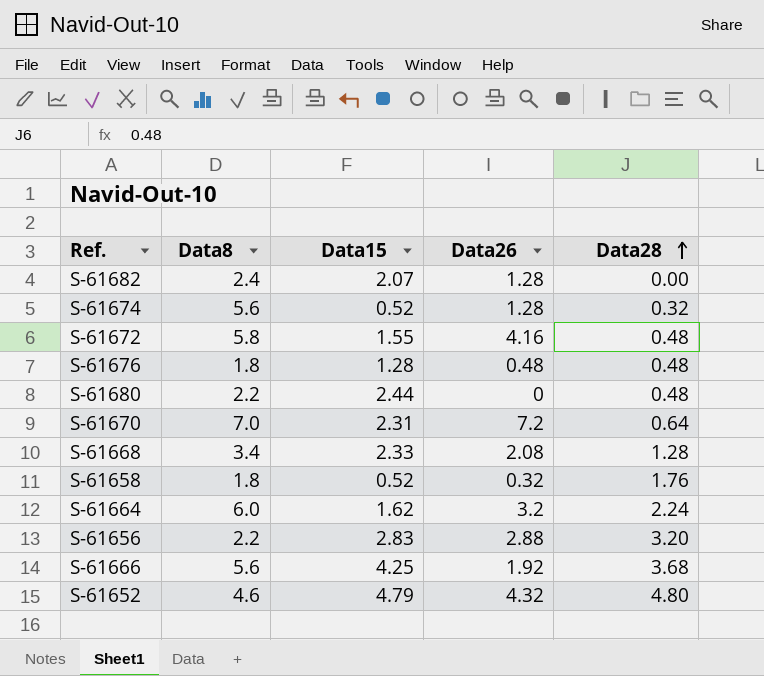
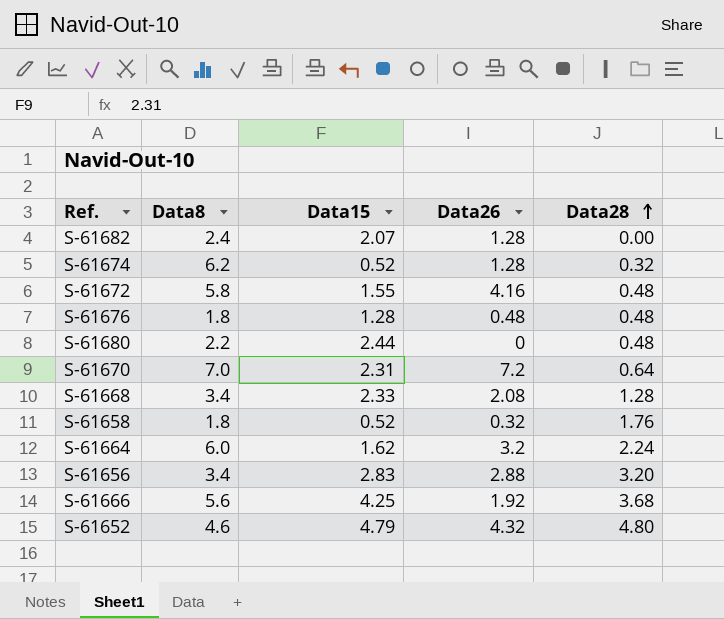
S-61674 | Data8: 5.6 -> 6.2
S-61656 | Data8: 2.2 -> 3.4

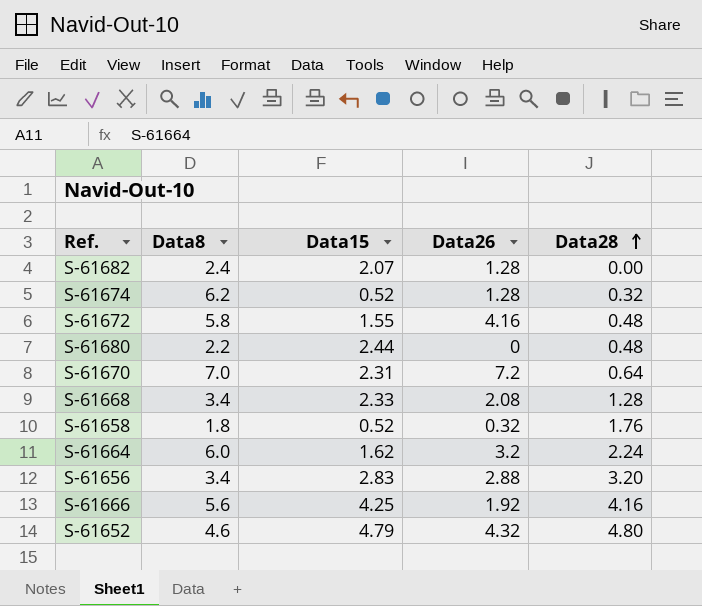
row S-61676: 1.8 | 1.28 | 0.48 | 0.48 -> none
S-61666 | Data28: 3.68 -> 4.16

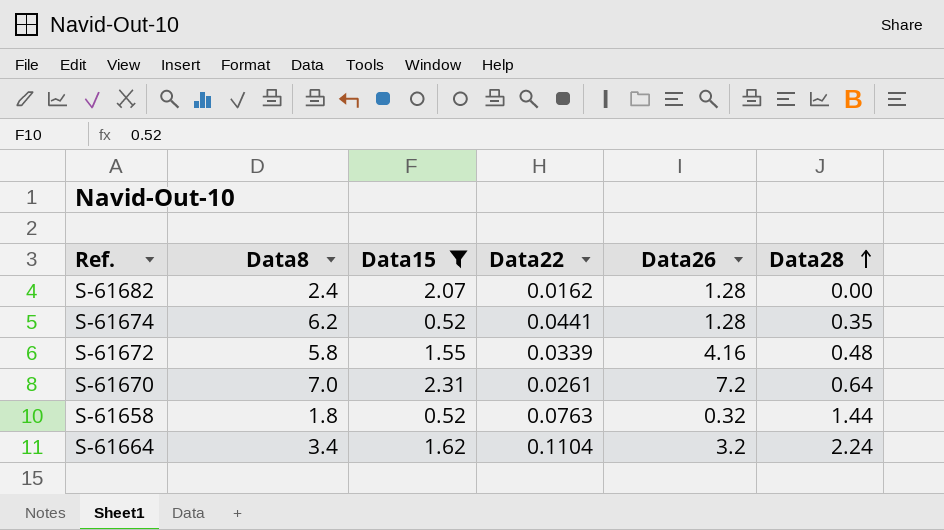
filter: none -> Data15 <= 2.31
column Data22 | position: none -> 4
S-61674 | Data28: 0.32 -> 0.35
S-61658 | Data28: 1.76 -> 1.44
S-61664 | Data8: 6.0 -> 3.4

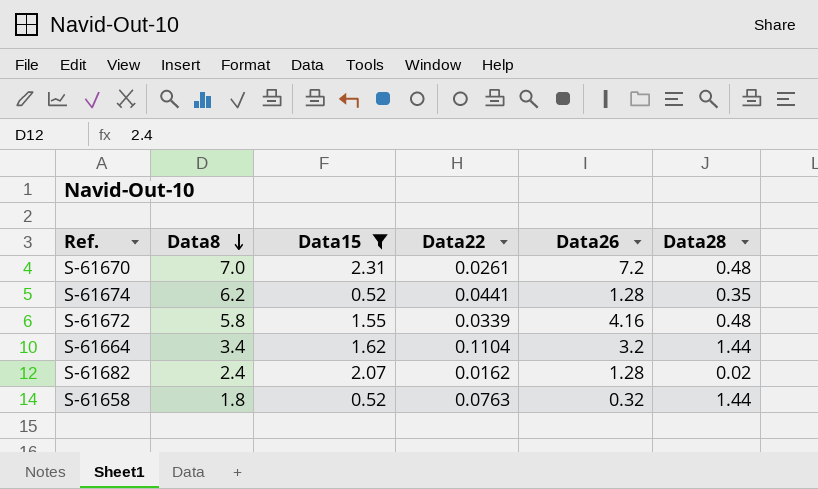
row order: Data28 ascending -> Data8 descending
S-61670 | Data28: 0.64 -> 0.48
S-61664 | Data28: 2.24 -> 1.44
S-61682 | Data28: 0.00 -> 0.02

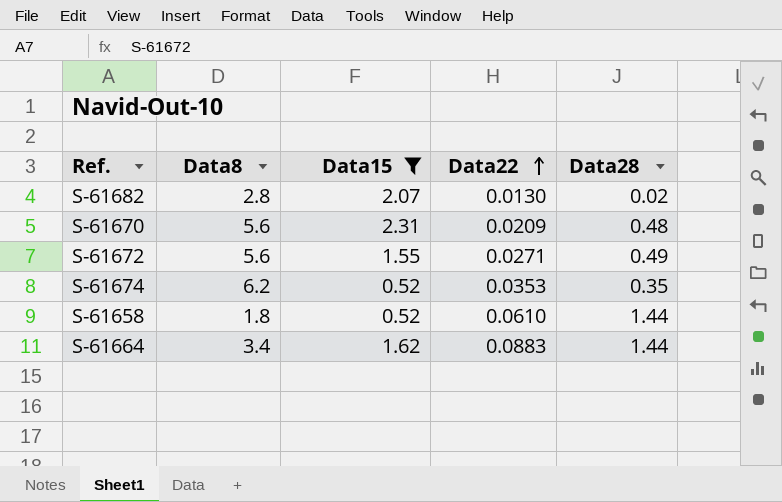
row order: Data8 descending -> Data22 ascending
column Data26 | position: 5 -> none
S-61682 | Data8: 2.4 -> 2.8
S-61682 | Data22: 0.0162 -> 0.0130
S-61670 | Data8: 7.0 -> 5.6
S-61670 | Data22: 0.0261 -> 0.0209
S-61672 | Data8: 5.8 -> 5.6
S-61672 | Data22: 0.0339 -> 0.0271
S-61672 | Data28: 0.48 -> 0.49
S-61674 | Data22: 0.0441 -> 0.0353
S-61658 | Data22: 0.0763 -> 0.0610
S-61664 | Data22: 0.1104 -> 0.0883

